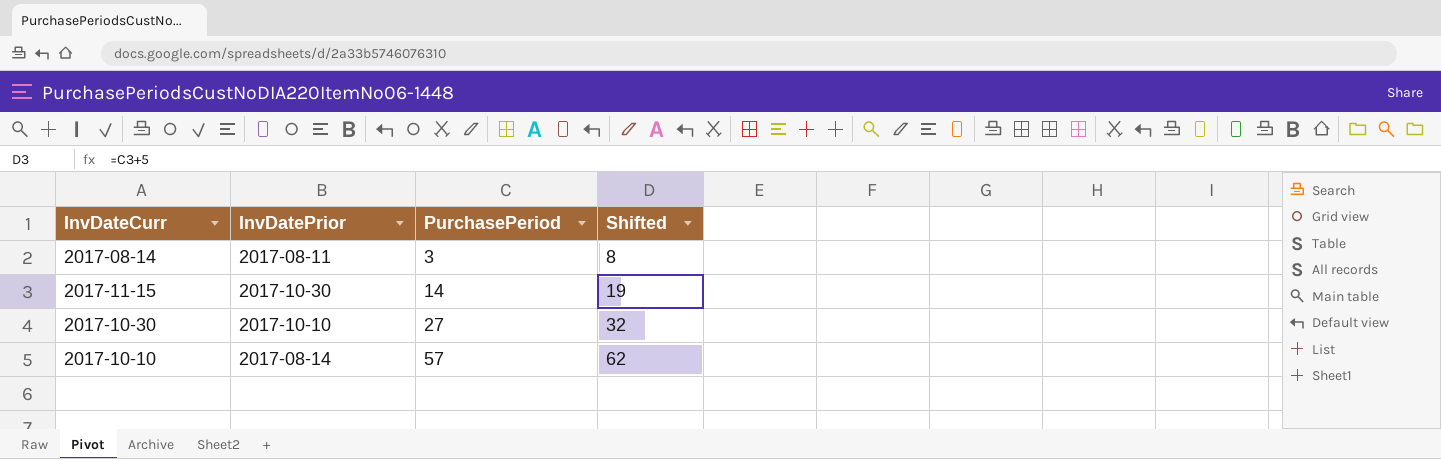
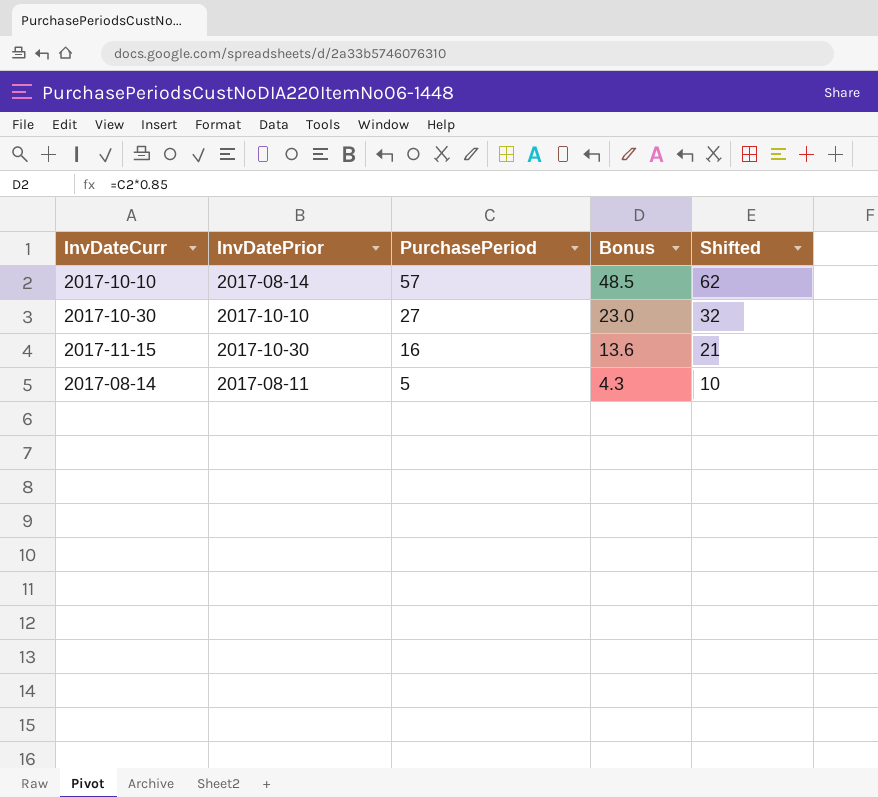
row order: PurchasePeriod ascending -> PurchasePeriod descending
column Bonus | formula: none -> [PurchasePeriod] * 0.85
2017-11-15 | PurchasePeriod: 14 -> 16
2017-11-15 | Shifted: 19 -> 21
2017-08-14 | PurchasePeriod: 3 -> 5
2017-08-14 | Shifted: 8 -> 10

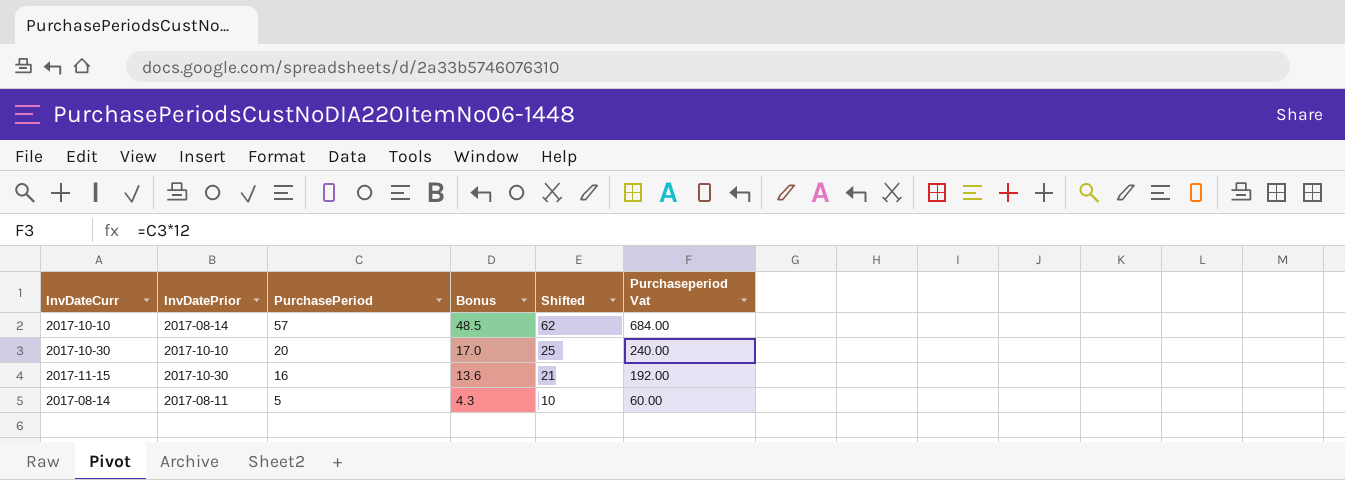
column Purchaseperiod Vat | formula: none -> [PurchasePeriod] * 12
2017-10-30 | PurchasePeriod: 27 -> 20
2017-10-30 | Bonus: 23.0 -> 17.0
2017-10-30 | Shifted: 32 -> 25

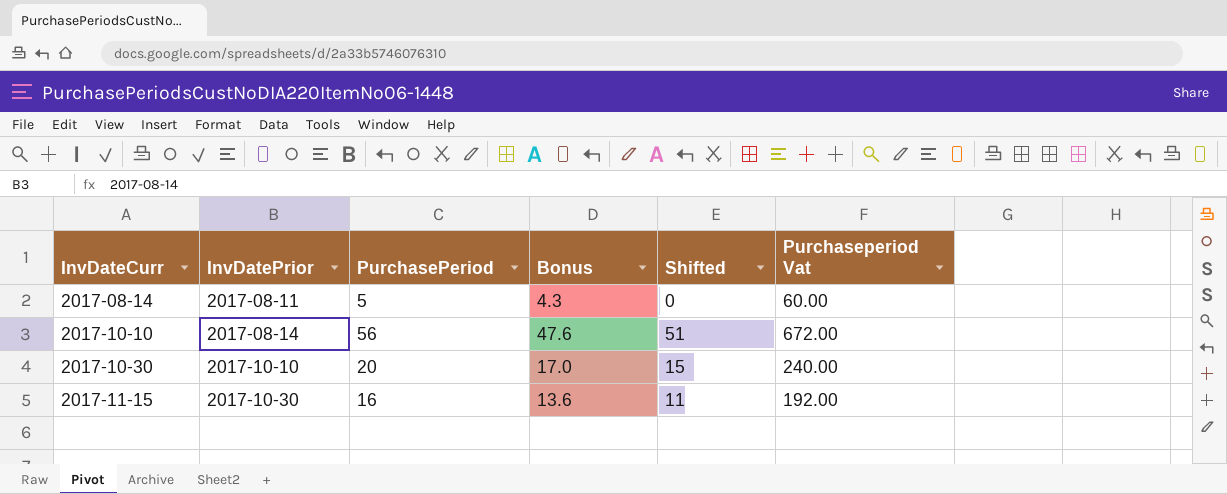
row order: PurchasePeriod descending -> InvDateCurr ascending
column Shifted | formula: [PurchasePeriod] + 5 -> [PurchasePeriod] - 5
2017-10-10 | PurchasePeriod: 57 -> 56
2017-10-10 | Bonus: 48.5 -> 47.6
2017-10-10 | Purchaseperiod Vat: 684.00 -> 672.00

